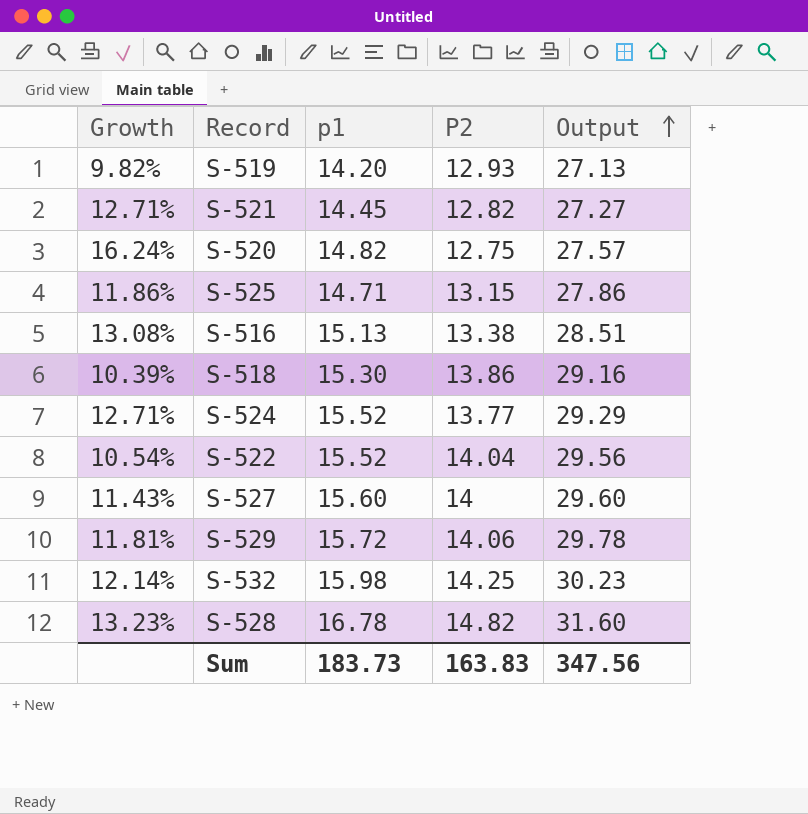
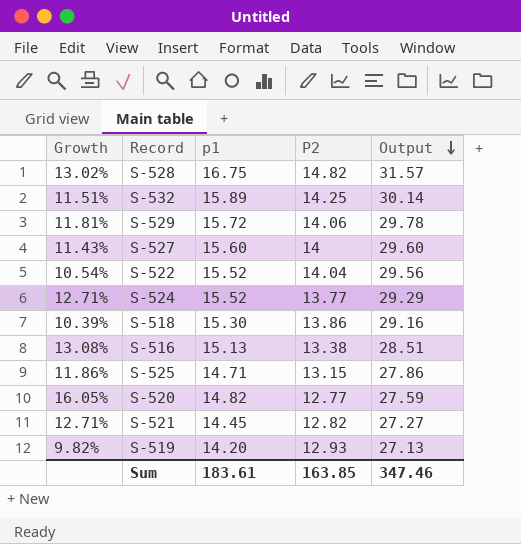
row order: Output ascending -> Output descending
S-528 | Growth: 13.23% -> 13.02%
S-528 | p1: 16.78 -> 16.75
S-528 | Output: 31.60 -> 31.57
S-532 | Growth: 12.14% -> 11.51%
S-532 | p1: 15.98 -> 15.89
S-532 | Output: 30.23 -> 30.14
S-520 | Growth: 16.24% -> 16.05%
S-520 | P2: 12.75 -> 12.77
S-520 | Output: 27.57 -> 27.59
Sum | p1: 183.73 -> 183.61
Sum | P2: 163.83 -> 163.85
Sum | Output: 347.56 -> 347.46

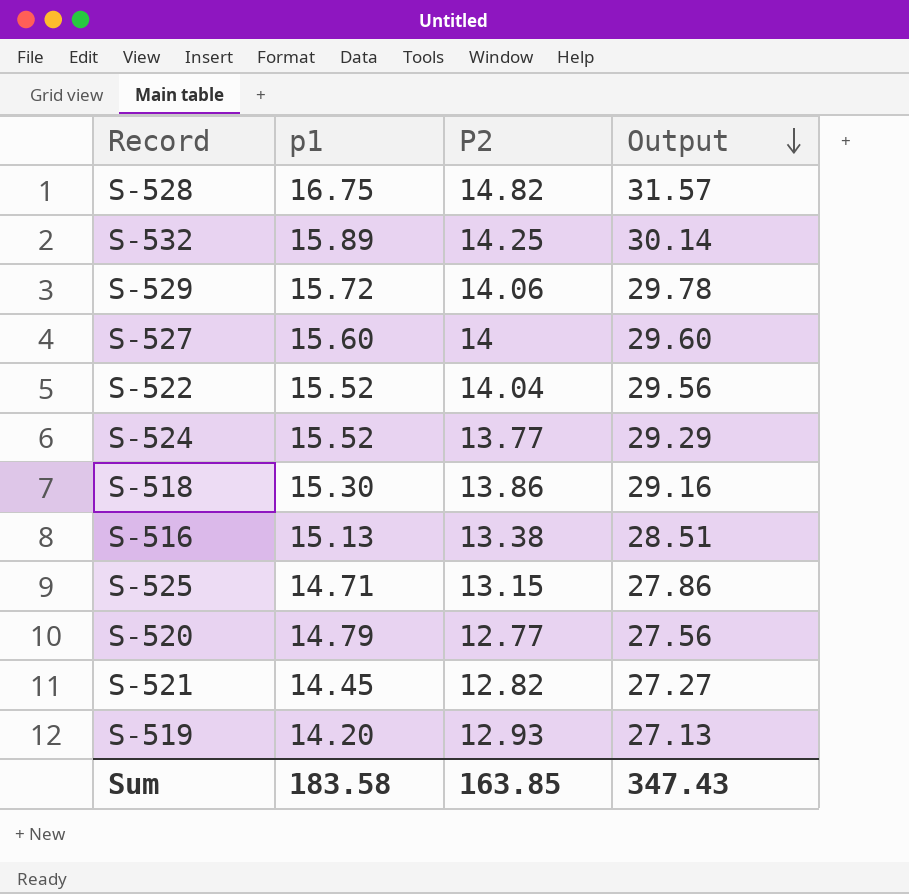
column Growth | formula: ([p1] - [P2]) / [P2] -> none
S-520 | p1: 14.82 -> 14.79
S-520 | Output: 27.59 -> 27.56
Sum | p1: 183.61 -> 183.58
Sum | Output: 347.46 -> 347.43

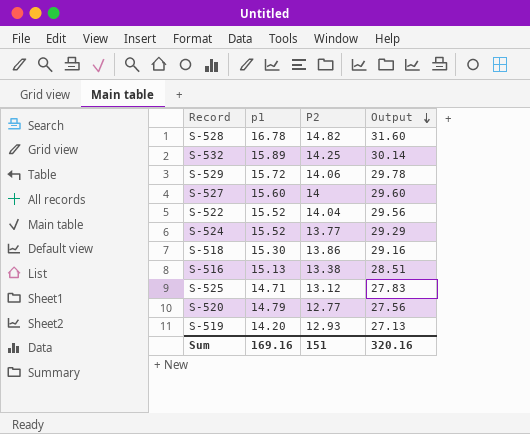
row S-521: 14.45 | 12.82 | 27.27 -> none
S-528 | p1: 16.75 -> 16.78
S-528 | Output: 31.57 -> 31.60
S-525 | P2: 13.15 -> 13.12
S-525 | Output: 27.86 -> 27.83
Sum | p1: 183.58 -> 169.16
Sum | P2: 163.85 -> 151
Sum | Output: 347.43 -> 320.16

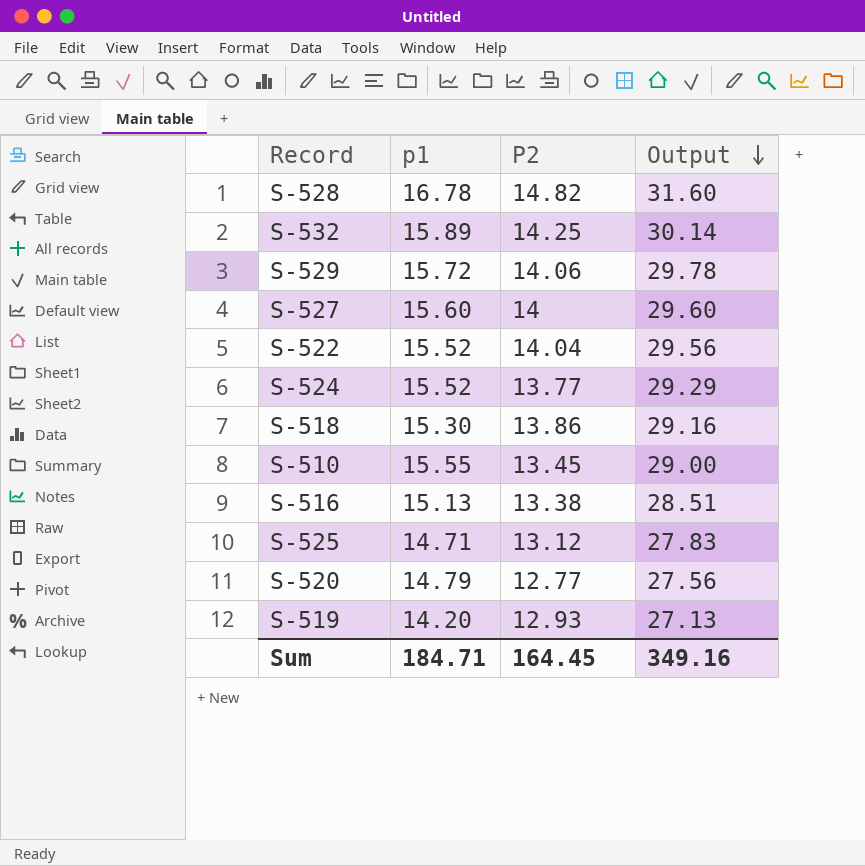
row S-510: none -> 15.55 | 13.45 | 29.00
Sum | p1: 169.16 -> 184.71
Sum | P2: 151 -> 164.45
Sum | Output: 320.16 -> 349.16

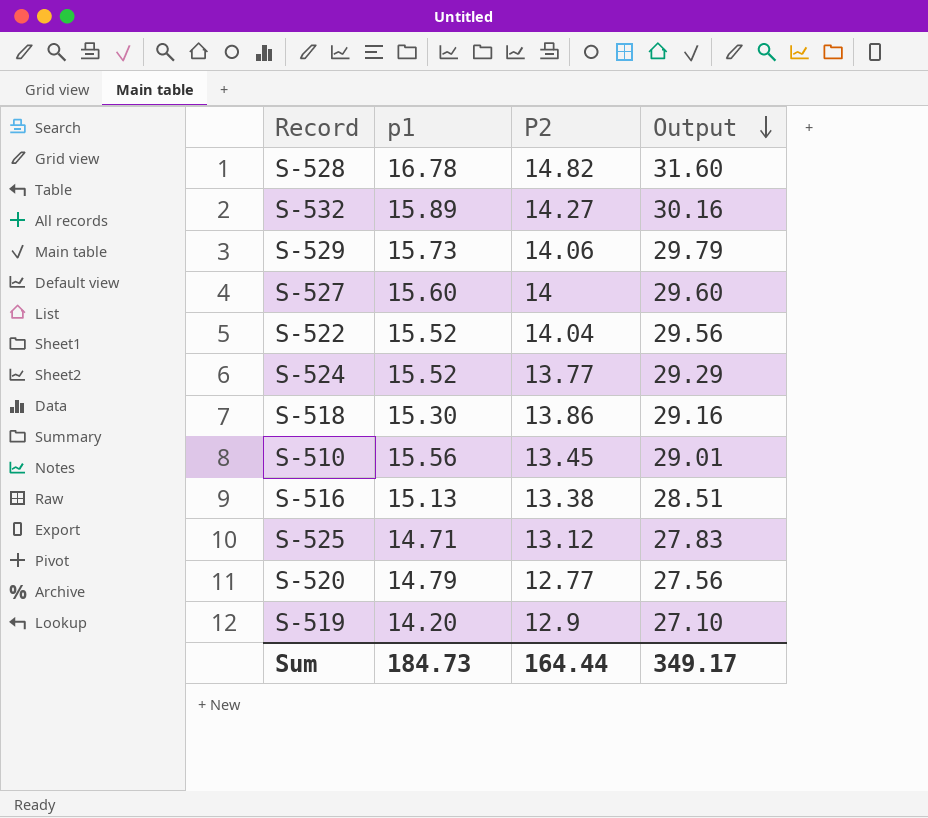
S-532 | P2: 14.25 -> 14.27
S-532 | Output: 30.14 -> 30.16
S-529 | p1: 15.72 -> 15.73
S-529 | Output: 29.78 -> 29.79
S-510 | p1: 15.55 -> 15.56
S-510 | Output: 29.00 -> 29.01
S-519 | P2: 12.93 -> 12.9
S-519 | Output: 27.13 -> 27.10
Sum | p1: 184.71 -> 184.73
Sum | P2: 164.45 -> 164.44
Sum | Output: 349.16 -> 349.17

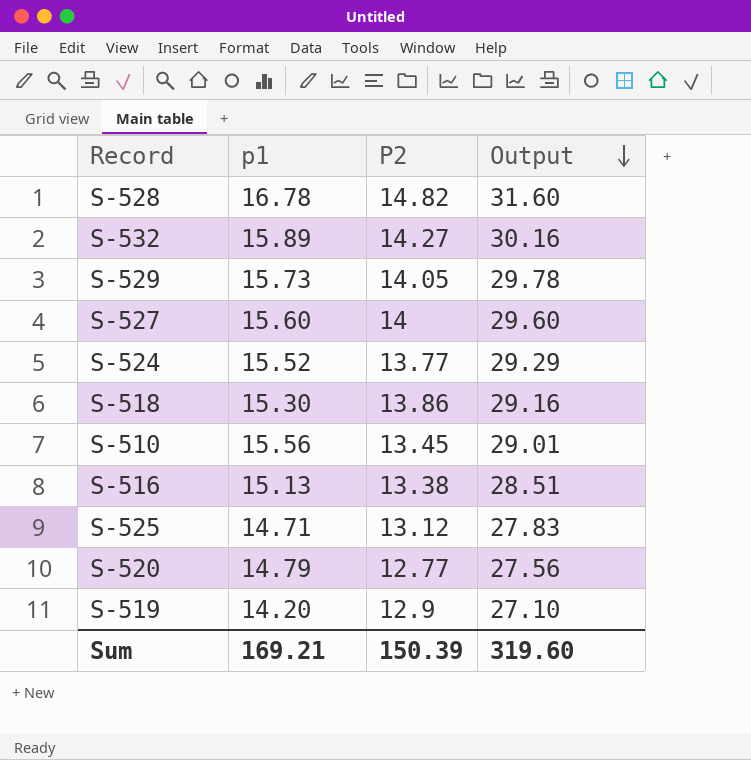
row S-522: 15.52 | 14.04 | 29.56 -> none
S-529 | P2: 14.06 -> 14.05
S-529 | Output: 29.79 -> 29.78
Sum | p1: 184.73 -> 169.21
Sum | P2: 164.44 -> 150.39
Sum | Output: 349.17 -> 319.60

